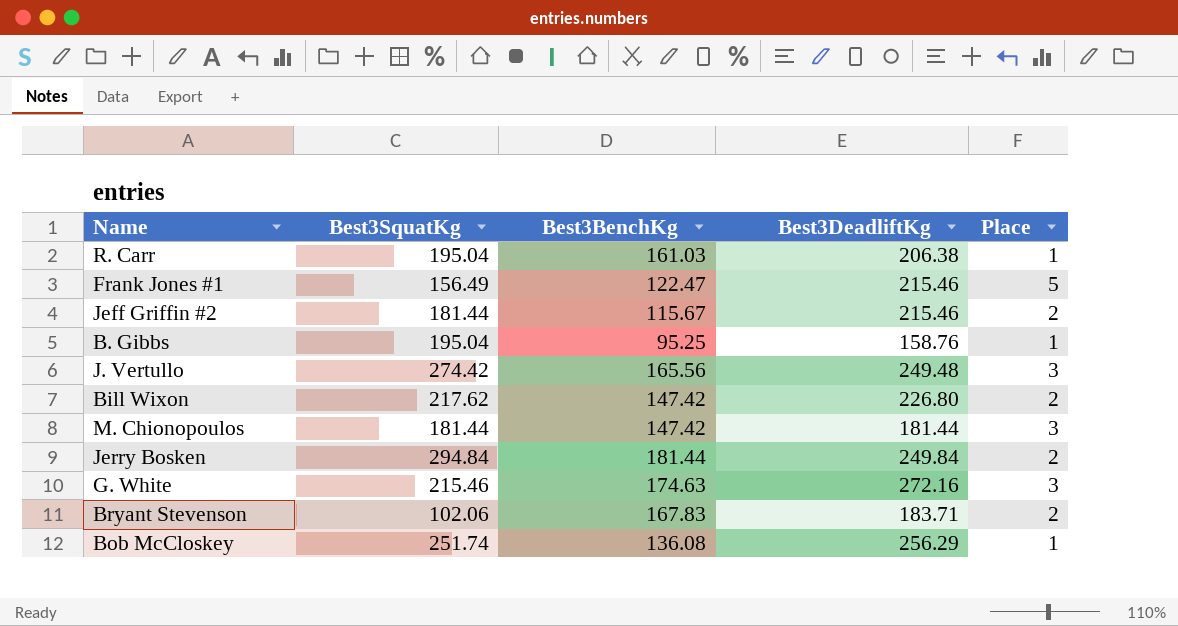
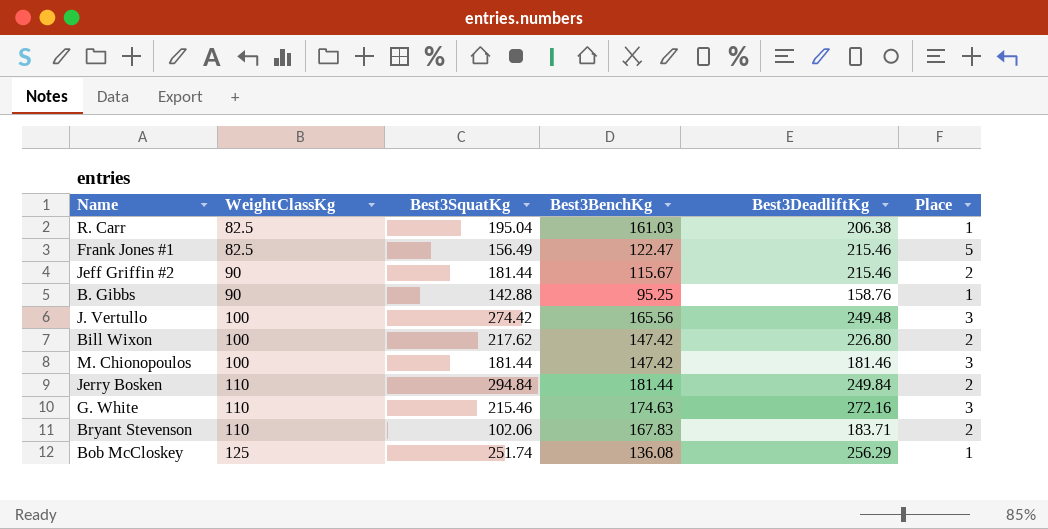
column WeightClassKg | position: none -> 2
B. Gibbs | Best3SquatKg: 195.04 -> 142.88
M. Chionopoulos | Best3DeadliftKg: 181.44 -> 181.46

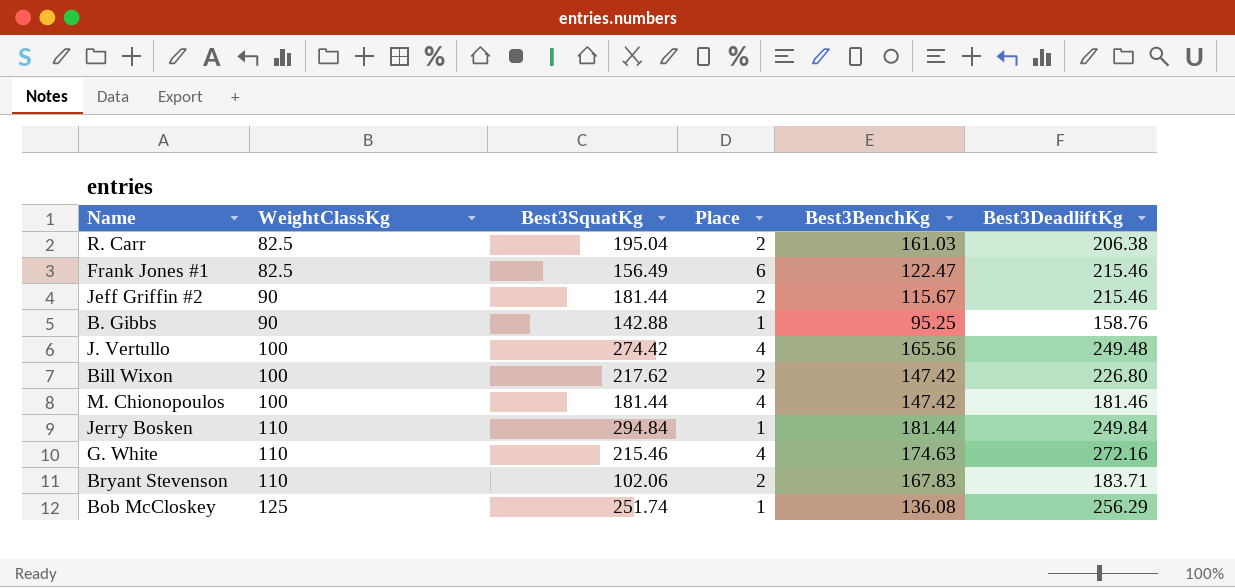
column Place | position: 6 -> 4
R. Carr | Place: 1 -> 2
Frank Jones #1 | Place: 5 -> 6
J. Vertullo | Place: 3 -> 4
M. Chionopoulos | Place: 3 -> 4
Jerry Bosken | Place: 2 -> 1
G. White | Place: 3 -> 4

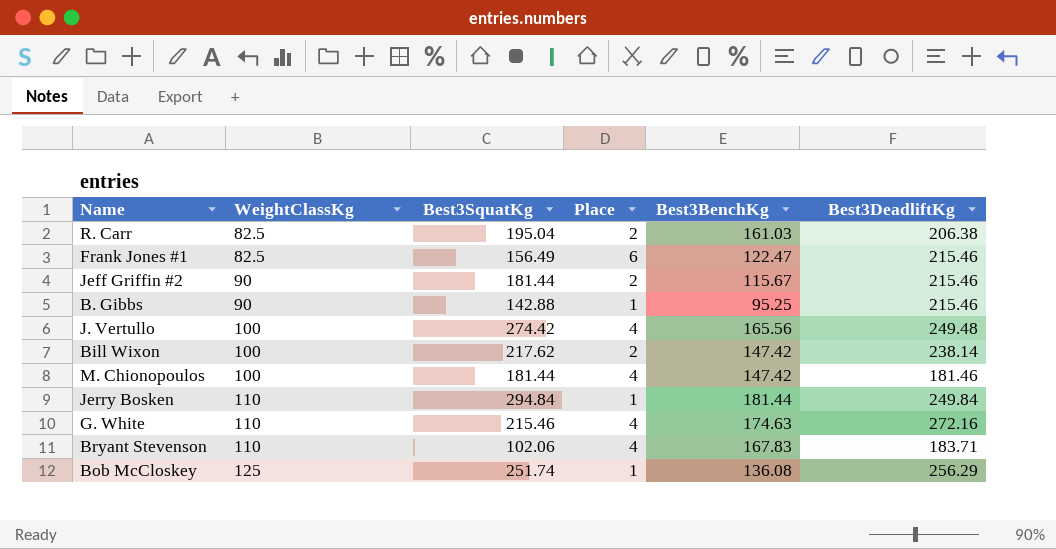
B. Gibbs | Best3DeadliftKg: 158.76 -> 215.46
Bill Wixon | Best3DeadliftKg: 226.80 -> 238.14
Bryant Stevenson | Place: 2 -> 4

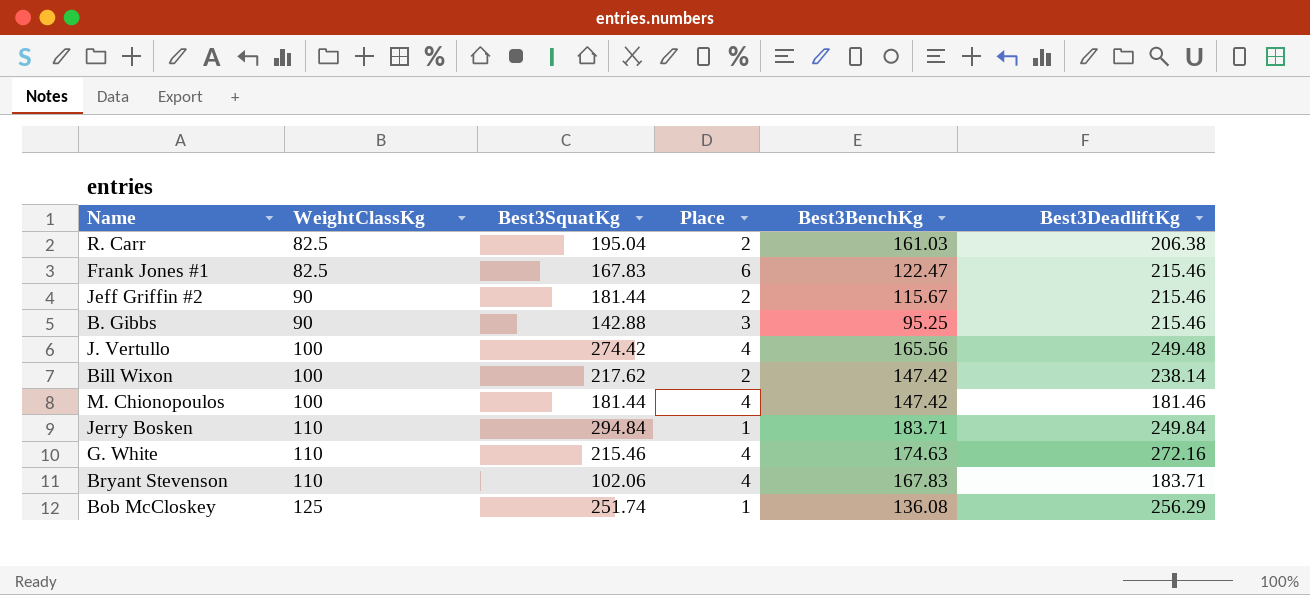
Frank Jones #1 | Best3SquatKg: 156.49 -> 167.83
B. Gibbs | Place: 1 -> 3
Jerry Bosken | Best3BenchKg: 181.44 -> 183.71

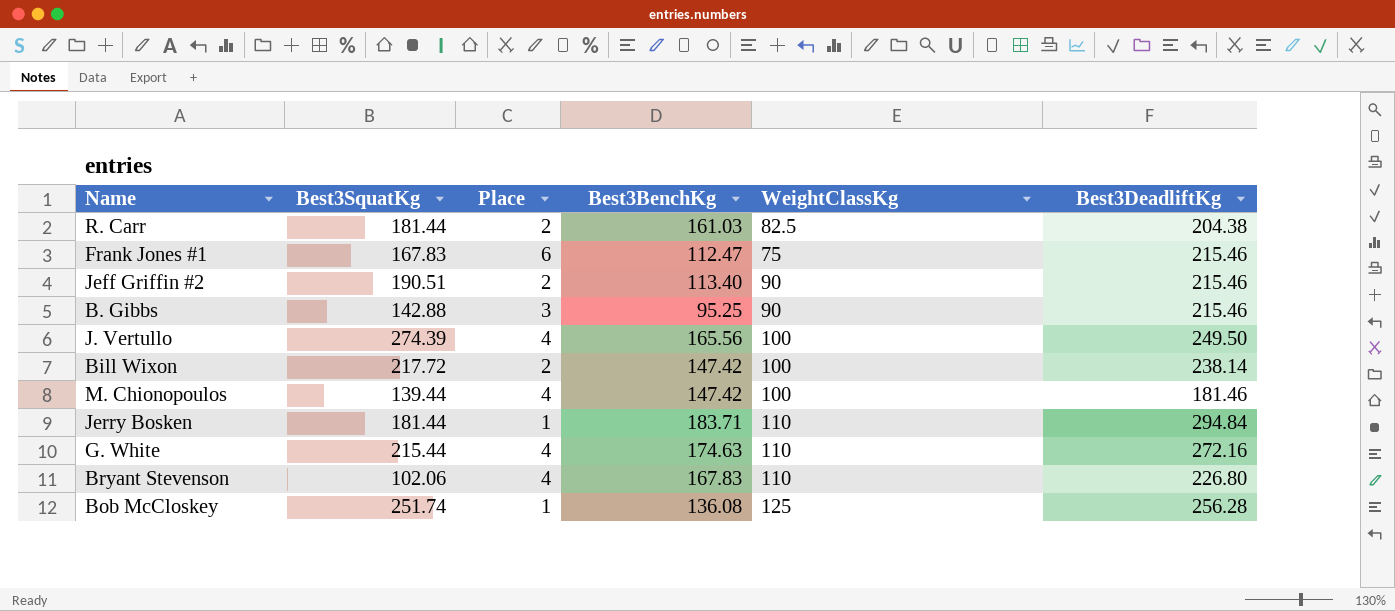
column WeightClassKg | position: 2 -> 5
R. Carr | Best3SquatKg: 195.04 -> 181.44
R. Carr | Best3DeadliftKg: 206.38 -> 204.38
Frank Jones #1 | Best3BenchKg: 122.47 -> 112.47
Frank Jones #1 | WeightClassKg: 82.5 -> 75
Jeff Griffin #2 | Best3SquatKg: 181.44 -> 190.51
Jeff Griffin #2 | Best3BenchKg: 115.67 -> 113.40
J. Vertullo | Best3SquatKg: 274.42 -> 274.39
J. Vertullo | Best3DeadliftKg: 249.48 -> 249.50
Bill Wixon | Best3SquatKg: 217.62 -> 217.72
M. Chionopoulos | Best3SquatKg: 181.44 -> 139.44
Jerry Bosken | Best3SquatKg: 294.84 -> 181.44
Jerry Bosken | Best3DeadliftKg: 249.84 -> 294.84
G. White | Best3SquatKg: 215.46 -> 215.44
Bryant Stevenson | Best3DeadliftKg: 183.71 -> 226.80
Bob McCloskey | Best3DeadliftKg: 256.29 -> 256.28

